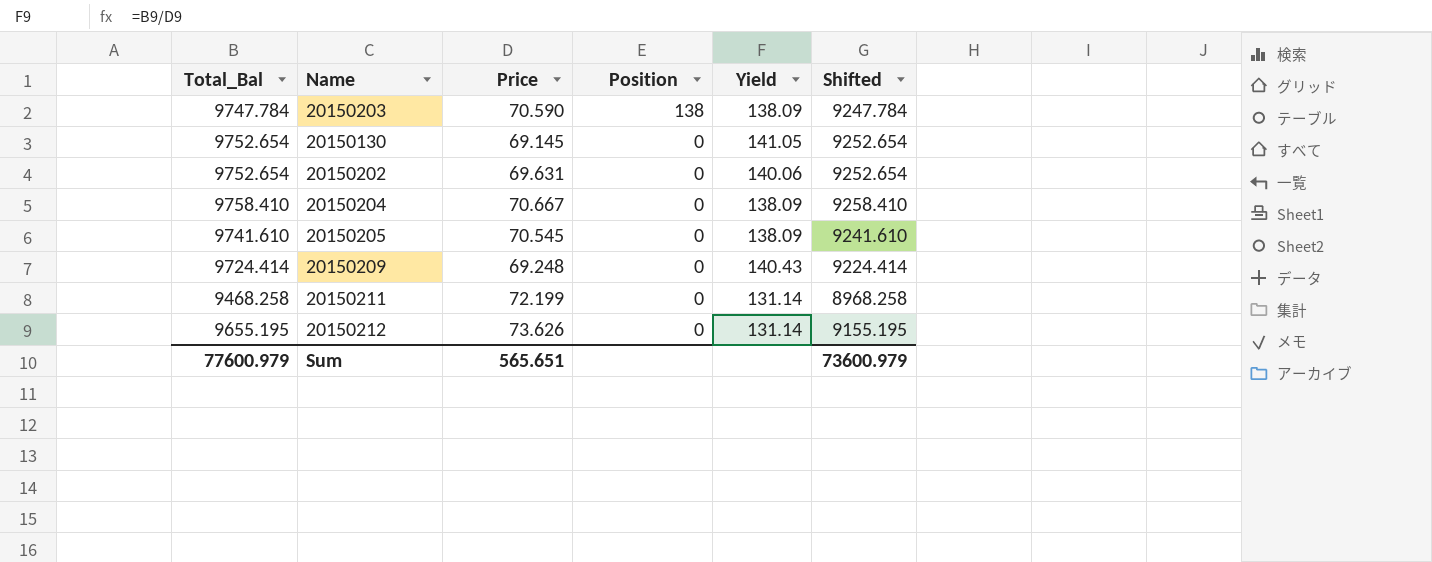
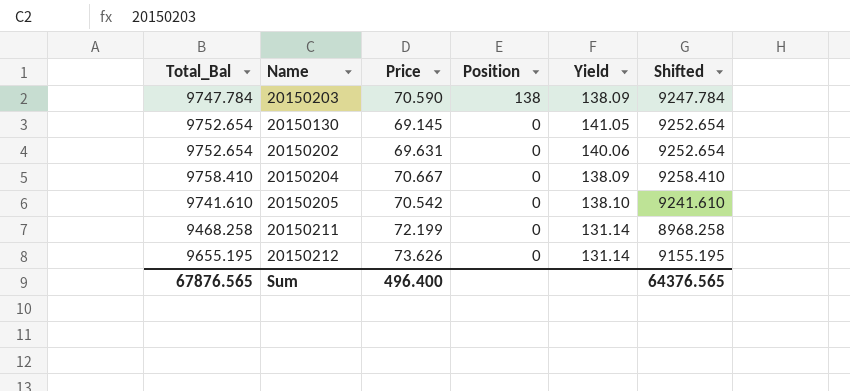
row 20150209: 9724.414 | 69.248 | 0 | 140.43 | 9224.414 -> none
20150205 | Price: 70.545 -> 70.542
20150205 | Yield: 138.09 -> 138.10
Sum | Total_Bal: 77600.979 -> 67876.565
Sum | Price: 565.651 -> 496.400
Sum | Shifted: 73600.979 -> 64376.565

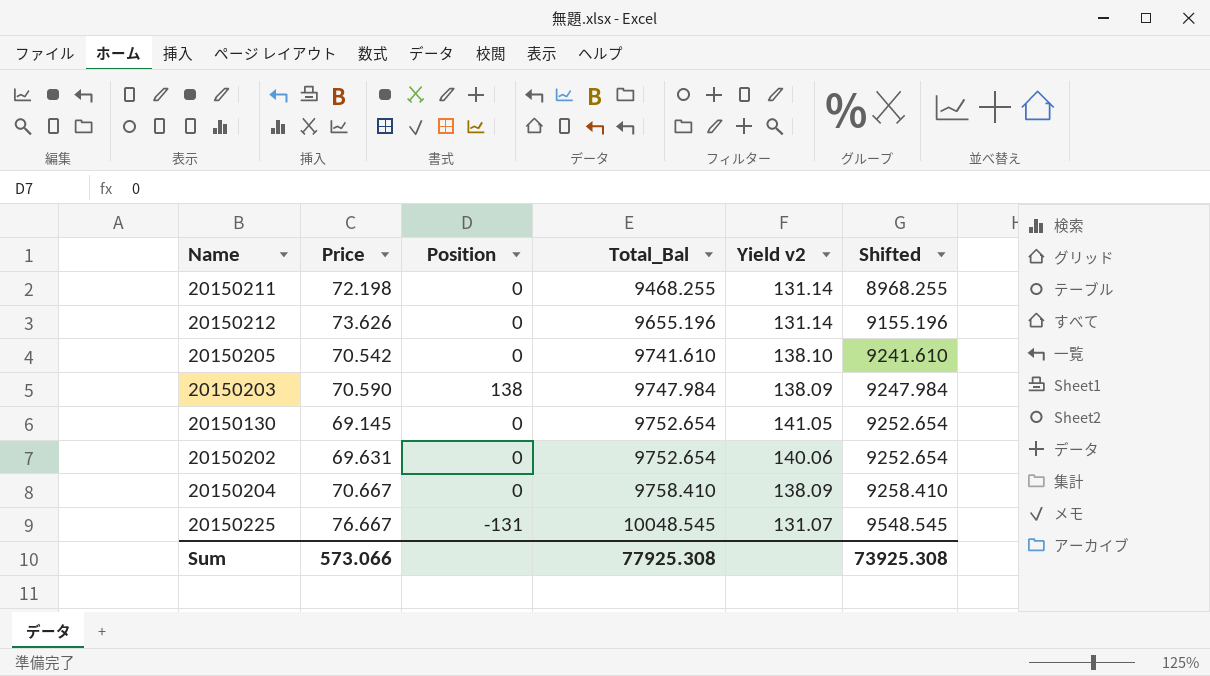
row order: Position descending -> Total_Bal ascending
column Total_Bal | position: 1 -> 4
column name: Yield -> Yield v2
20150211 | Price: 72.199 -> 72.198
20150211 | Total_Bal: 9468.258 -> 9468.255
20150211 | Shifted: 8968.258 -> 8968.255
20150212 | Total_Bal: 9655.195 -> 9655.196
20150212 | Shifted: 9155.195 -> 9155.196
20150203 | Total_Bal: 9747.784 -> 9747.984
20150203 | Shifted: 9247.784 -> 9247.984
row 20150225: none -> 76.667 | -131 | 10048.545 | 131.07 | 9548.545
Sum | Price: 496.400 -> 573.066
Sum | Total_Bal: 67876.565 -> 77925.308
Sum | Shifted: 64376.565 -> 73925.308

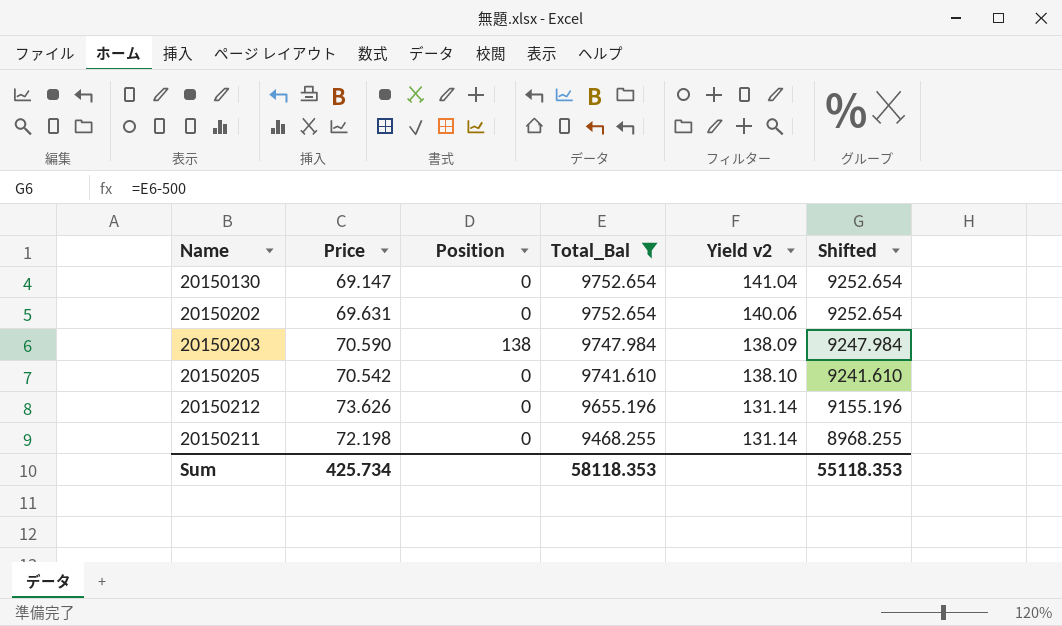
filter: none -> Total_Bal <= 9752.654
row order: Total_Bal ascending -> Total_Bal descending
20150130 | Price: 69.145 -> 69.147
20150130 | Yield v2: 141.05 -> 141.04
Sum | Price: 573.066 -> 425.734
Sum | Total_Bal: 77925.308 -> 58118.353
Sum | Shifted: 73925.308 -> 55118.353

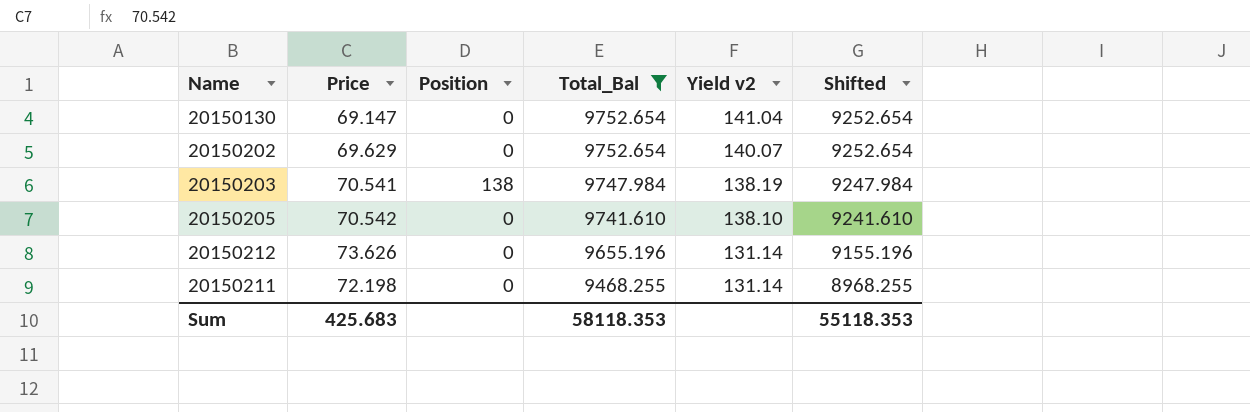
20150202 | Price: 69.631 -> 69.629
20150202 | Yield v2: 140.06 -> 140.07
20150203 | Price: 70.590 -> 70.541
20150203 | Yield v2: 138.09 -> 138.19
Sum | Price: 425.734 -> 425.683

